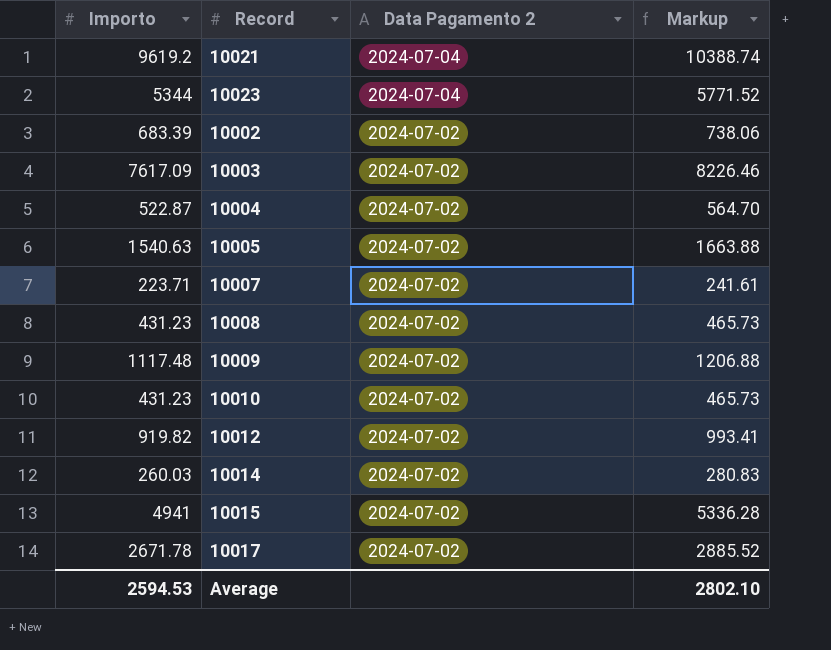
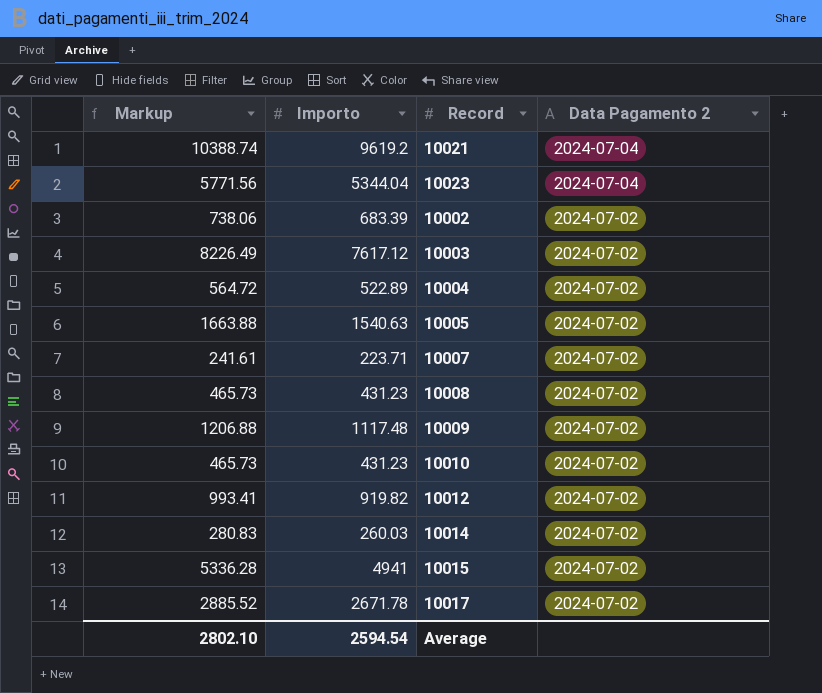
column Markup | position: 4 -> 1
10023 | Markup: 5771.52 -> 5771.56
10023 | Importo: 5344 -> 5344.04
10003 | Markup: 8226.46 -> 8226.49
10003 | Importo: 7617.09 -> 7617.12
10004 | Markup: 564.70 -> 564.72
10004 | Importo: 522.87 -> 522.89
Average | Importo: 2594.53 -> 2594.54

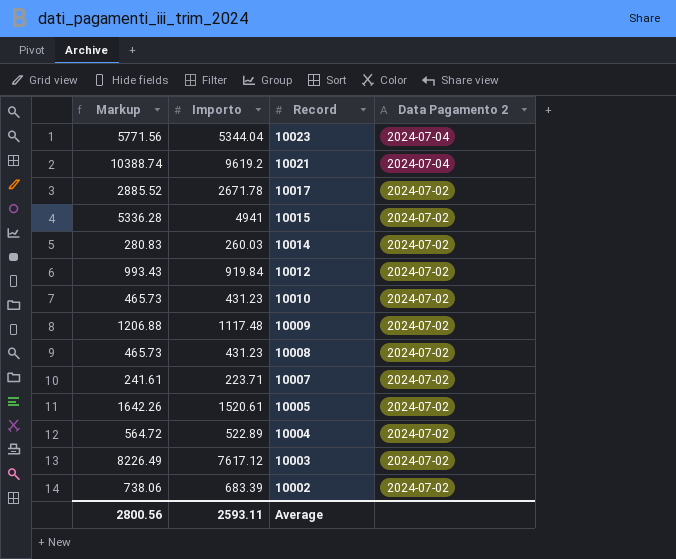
row order: Data Pagamento 2 descending -> Record descending
10012 | Markup: 993.41 -> 993.43
10012 | Importo: 919.82 -> 919.84
10005 | Markup: 1663.88 -> 1642.26
10005 | Importo: 1540.63 -> 1520.61
Average | Markup: 2802.10 -> 2800.56
Average | Importo: 2594.54 -> 2593.11

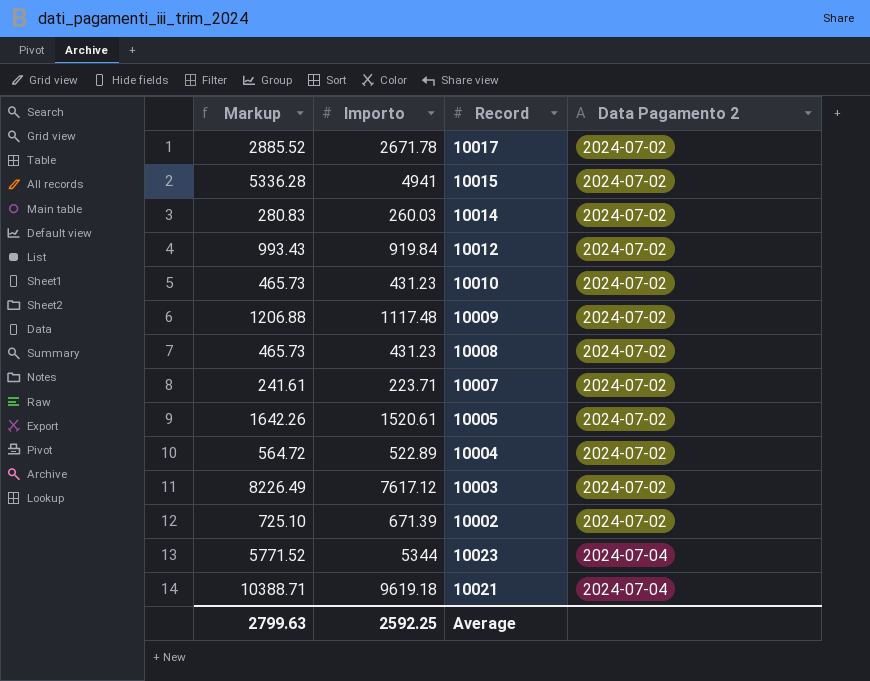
row order: Record descending -> Data Pagamento 2 ascending
10002 | Markup: 738.06 -> 725.10
10002 | Importo: 683.39 -> 671.39
10023 | Markup: 5771.56 -> 5771.52
10023 | Importo: 5344.04 -> 5344
10021 | Markup: 10388.74 -> 10388.71
10021 | Importo: 9619.2 -> 9619.18
Average | Markup: 2800.56 -> 2799.63
Average | Importo: 2593.11 -> 2592.25

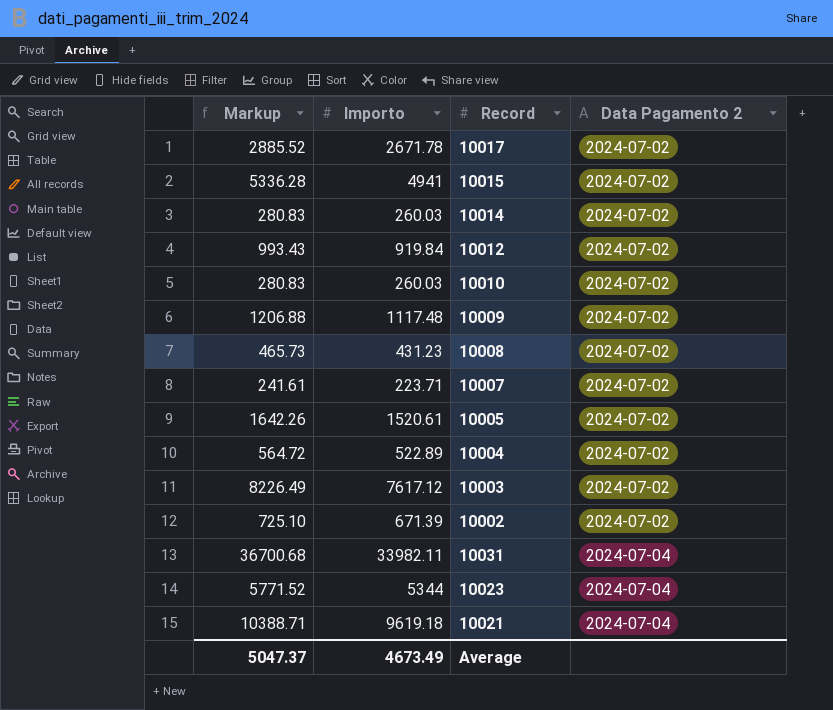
10010 | Markup: 465.73 -> 280.83
10010 | Importo: 431.23 -> 260.03
row 10031: none -> 36700.68 | 33982.11 | 2024-07-04
Average | Markup: 2799.63 -> 5047.37
Average | Importo: 2592.25 -> 4673.49

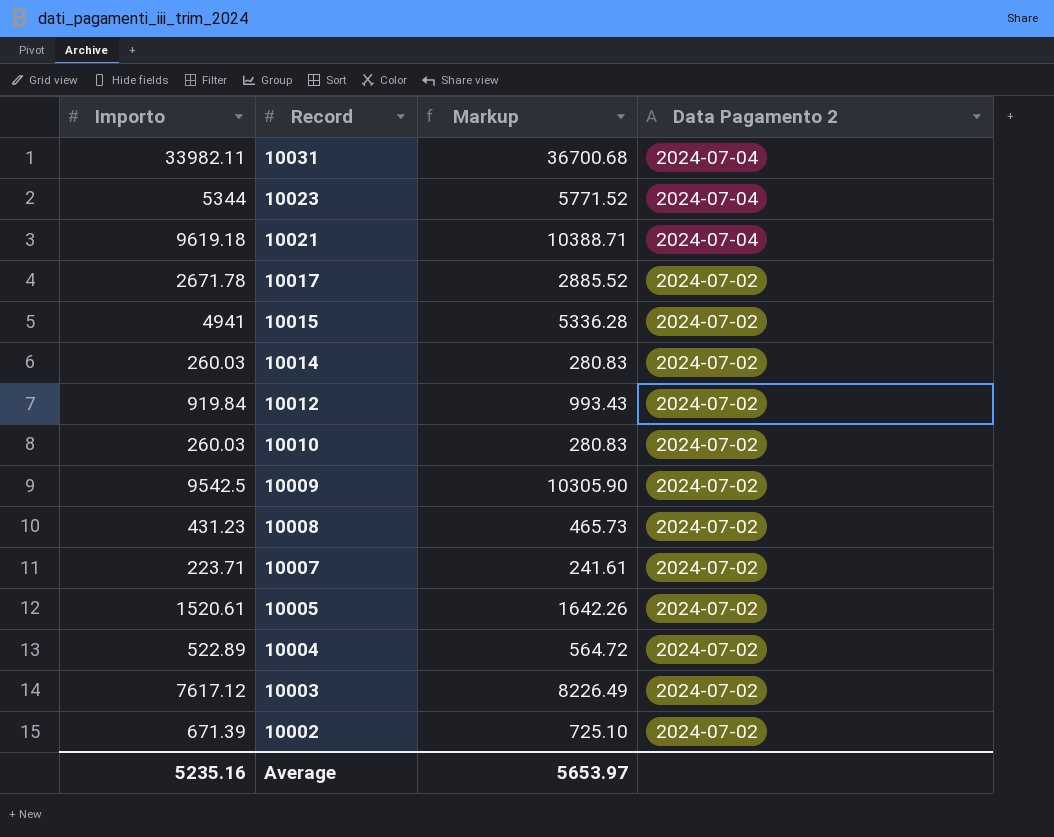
row order: Data Pagamento 2 ascending -> Record descending
column Markup | position: 1 -> 3
10009 | Importo: 1117.48 -> 9542.5
10009 | Markup: 1206.88 -> 10305.90
Average | Importo: 4673.49 -> 5235.16
Average | Markup: 5047.37 -> 5653.97

